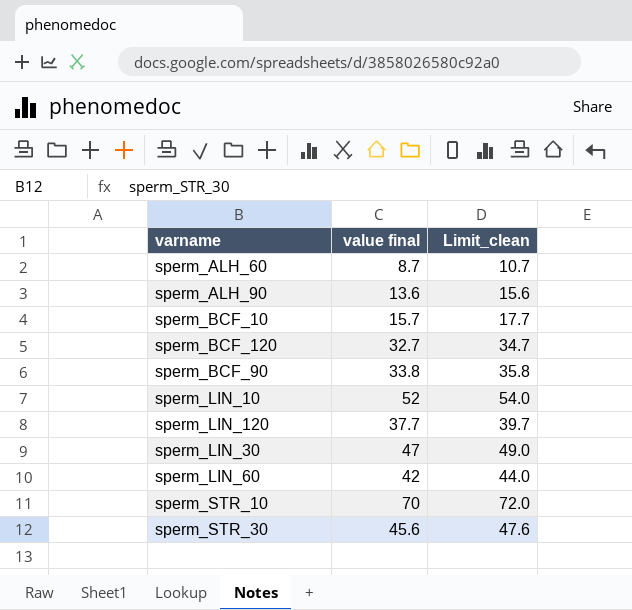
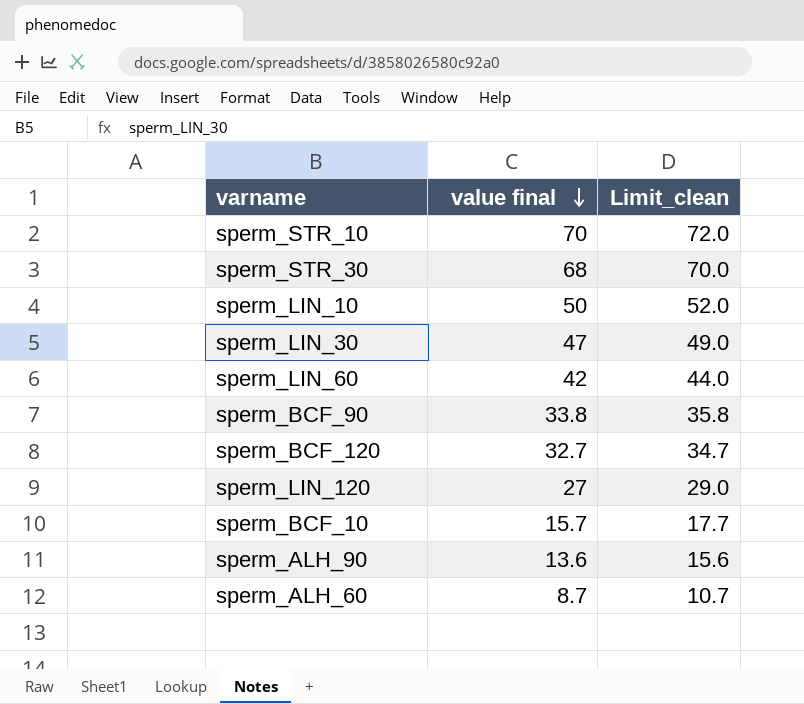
row order: none -> value final descending
sperm_STR_30 | value final: 45.6 -> 68
sperm_STR_30 | Limit_clean: 47.6 -> 70.0
sperm_LIN_10 | value final: 52 -> 50
sperm_LIN_10 | Limit_clean: 54.0 -> 52.0
sperm_LIN_120 | value final: 37.7 -> 27
sperm_LIN_120 | Limit_clean: 39.7 -> 29.0

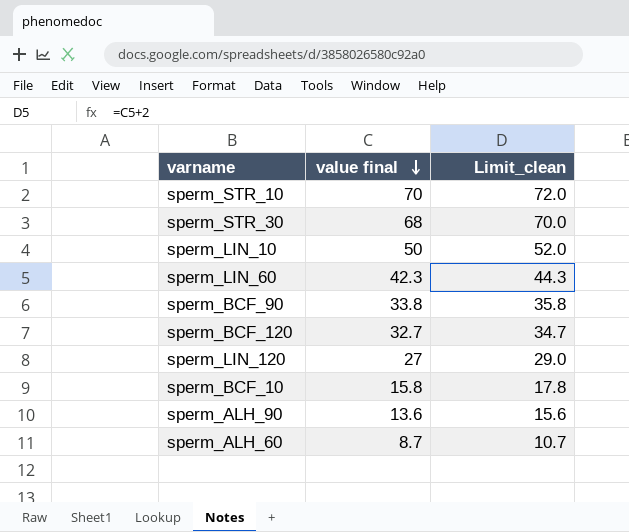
row sperm_LIN_30: 47 | 49.0 -> none
sperm_LIN_60 | value final: 42 -> 42.3
sperm_LIN_60 | Limit_clean: 44.0 -> 44.3
sperm_BCF_10 | value final: 15.7 -> 15.8
sperm_BCF_10 | Limit_clean: 17.7 -> 17.8

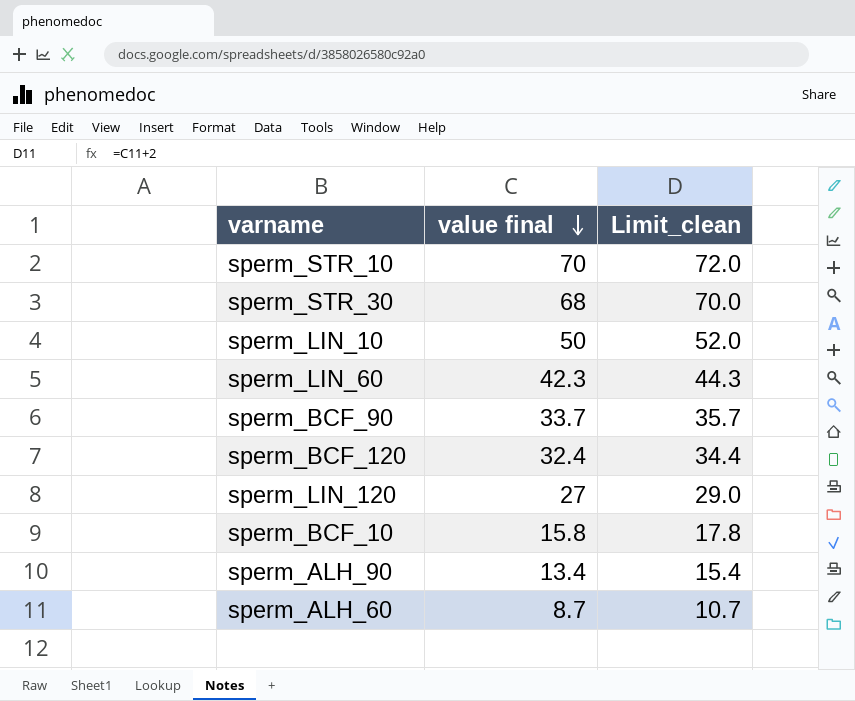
sperm_BCF_90 | value final: 33.8 -> 33.7
sperm_BCF_90 | Limit_clean: 35.8 -> 35.7
sperm_BCF_120 | value final: 32.7 -> 32.4
sperm_BCF_120 | Limit_clean: 34.7 -> 34.4
sperm_ALH_90 | value final: 13.6 -> 13.4
sperm_ALH_90 | Limit_clean: 15.6 -> 15.4

